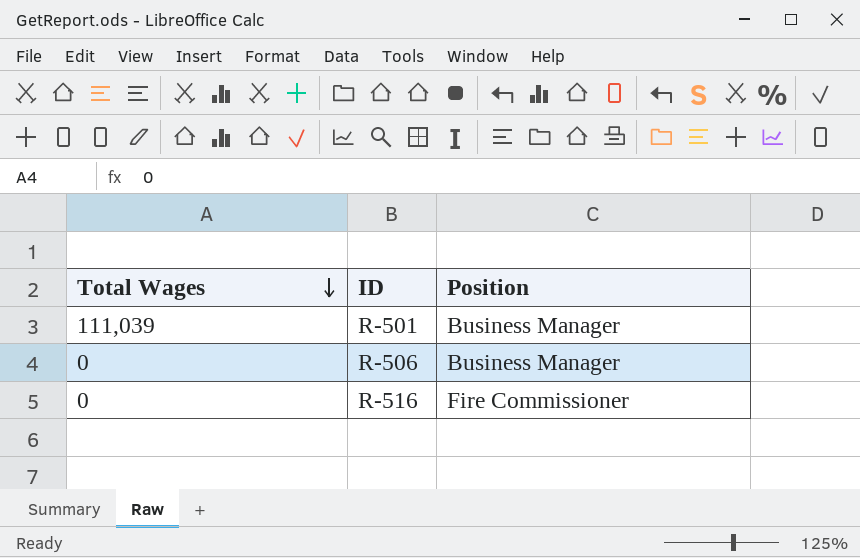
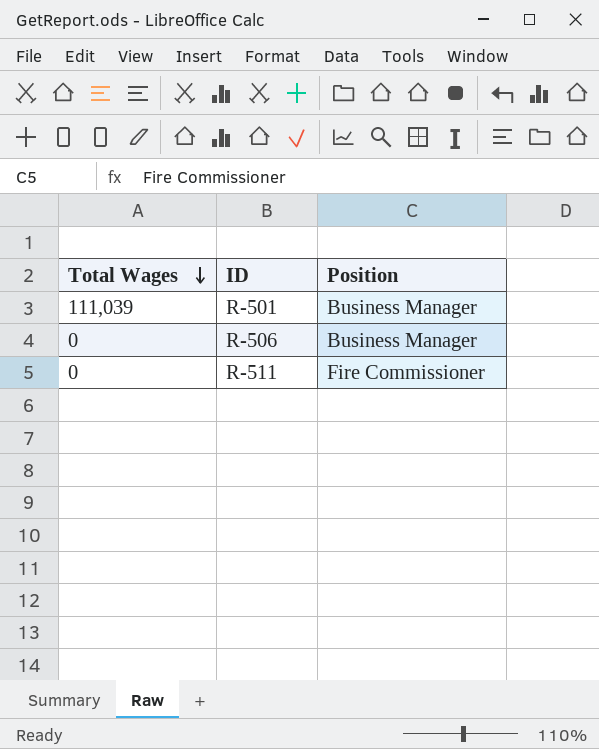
row R-516: 0 | Fire Commissioner -> none
row R-511: none -> 0 | Fire Commissioner

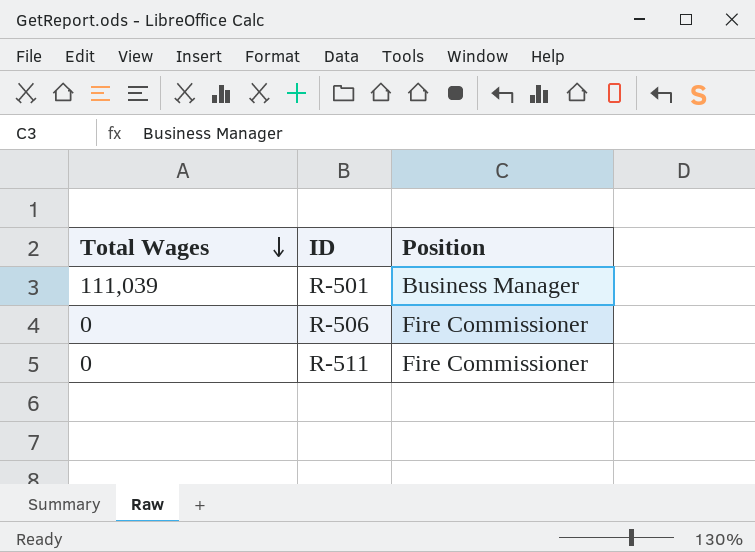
R-506 | Position: Business Manager -> Fire Commissioner

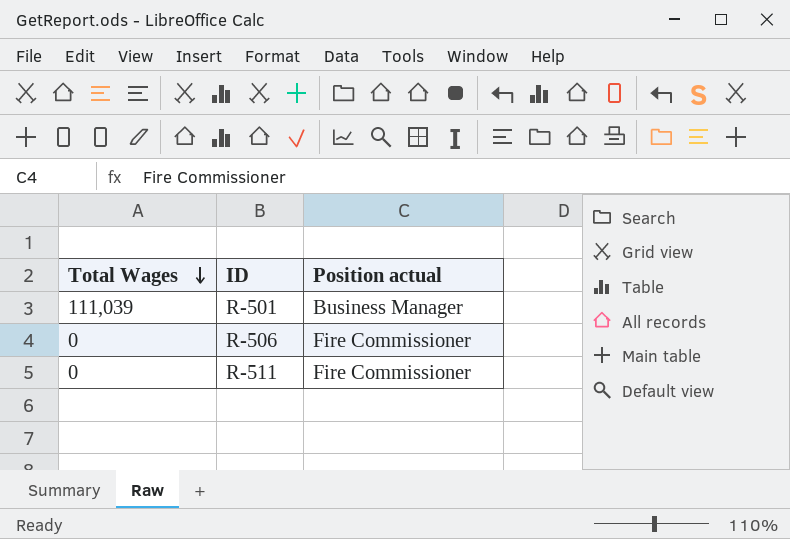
column name: Position -> Position actual

